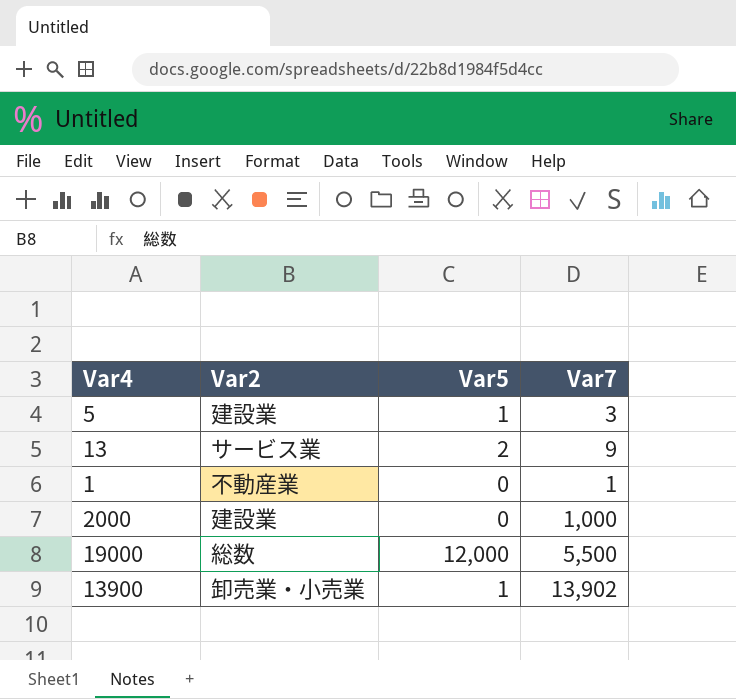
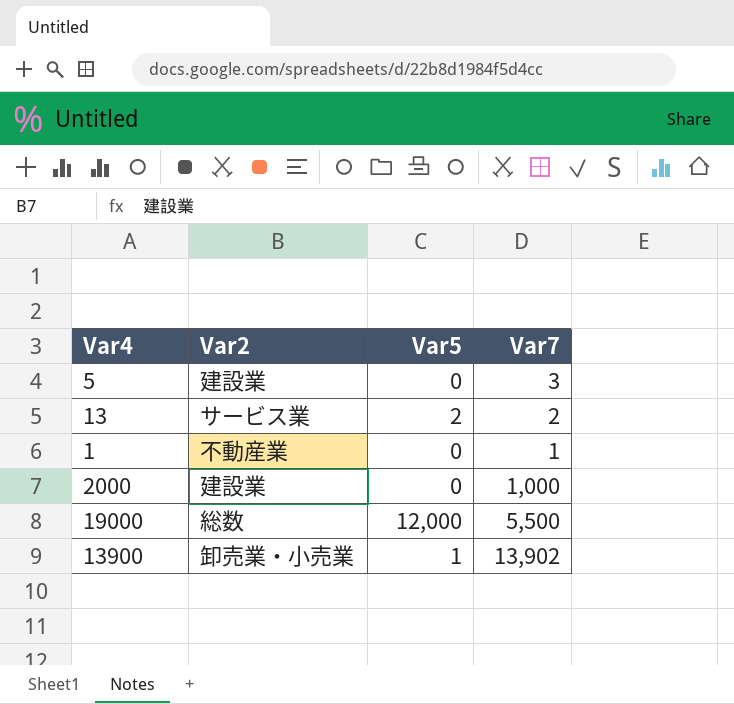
5 | Var5: 1 -> 0
13 | Var7: 9 -> 2

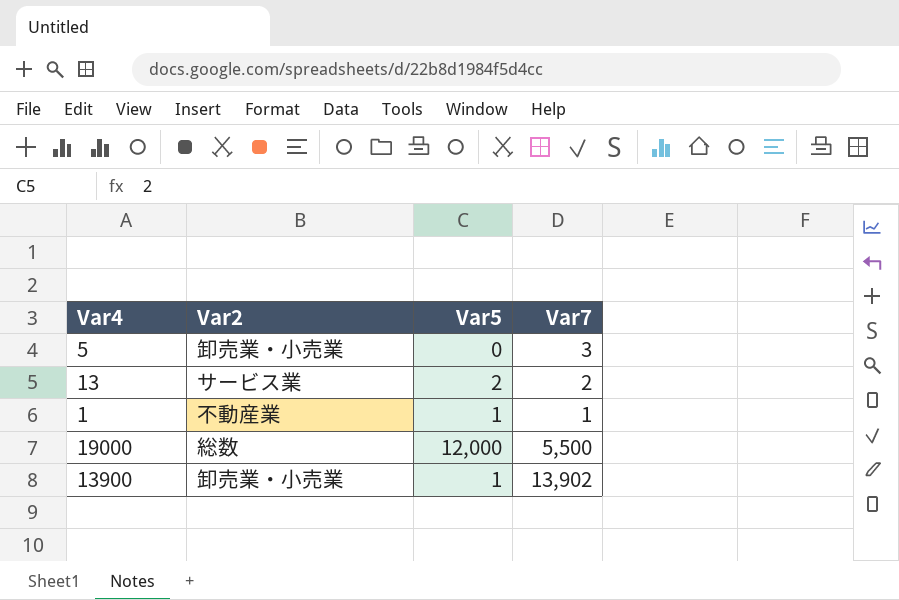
row 2000: 建設業 | 0 | 1,000 -> none
5 | Var2: 建設業 -> 卸売業・小売業
1 | Var5: 0 -> 1

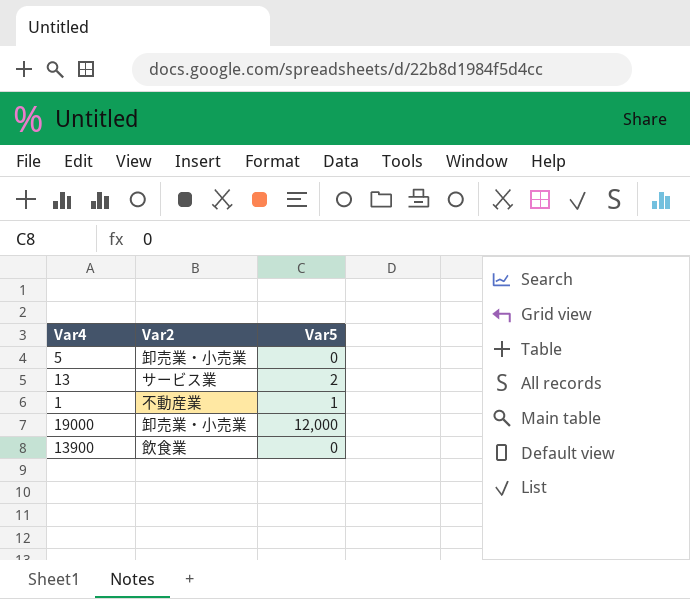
column Var7 | position: 4 -> none
19000 | Var2: 総数 -> 卸売業・小売業
13900 | Var2: 卸売業・小売業 -> 飲食業
13900 | Var5: 1 -> 0

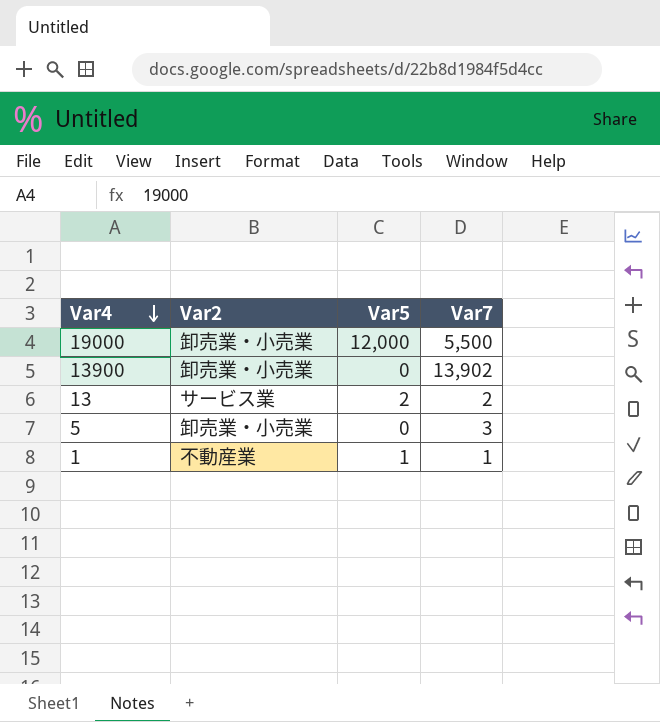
row order: none -> Var4 descending
column Var7 | position: none -> 4
13900 | Var2: 飲食業 -> 卸売業・小売業

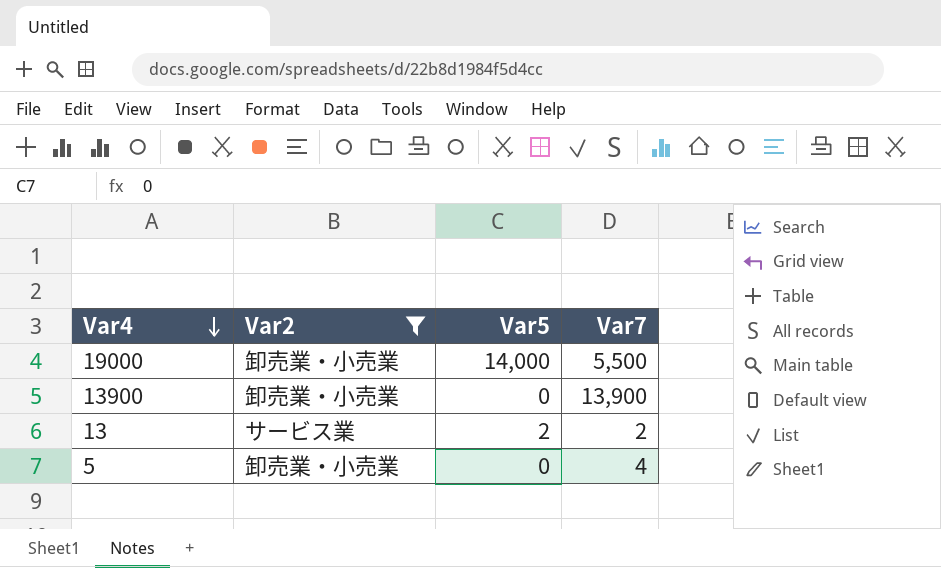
filter: none -> Var2 != 不動産業
19000 | Var5: 12,000 -> 14,000
13900 | Var7: 13,902 -> 13,900
5 | Var7: 3 -> 4

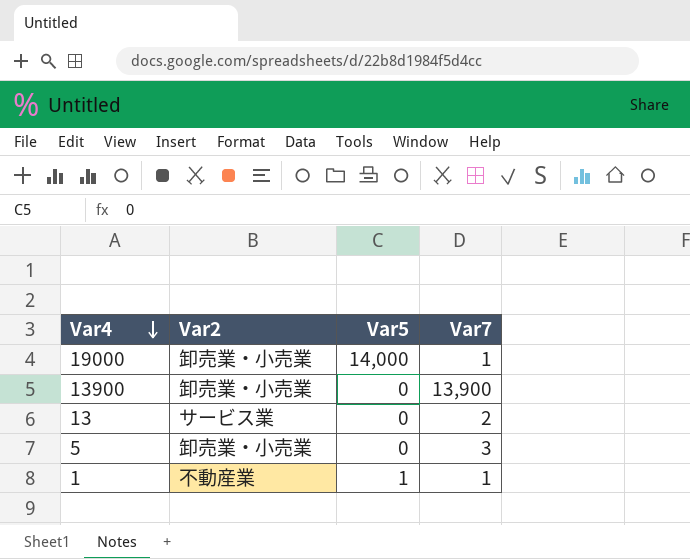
filter: Var2 != 不動産業 -> none
19000 | Var7: 5,500 -> 1
13 | Var5: 2 -> 0
5 | Var7: 4 -> 3

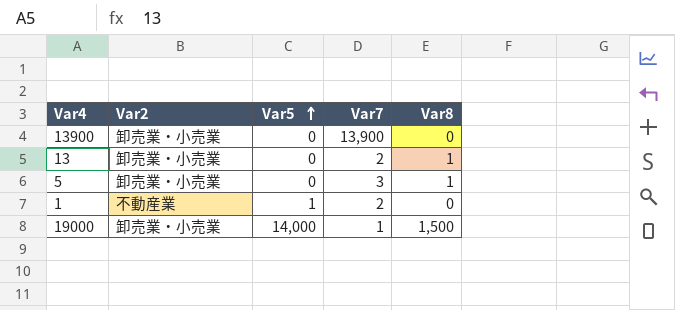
row order: Var4 descending -> Var5 ascending
column Var8 | position: none -> 5
13 | Var2: サービス業 -> 卸売業・小売業
1 | Var7: 1 -> 2

